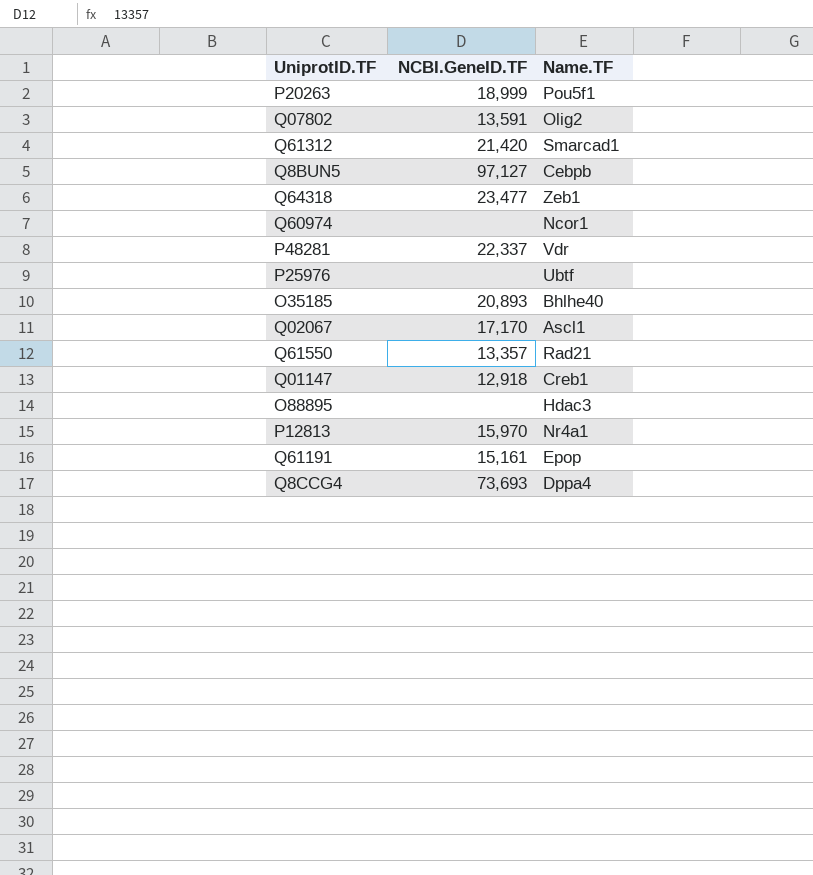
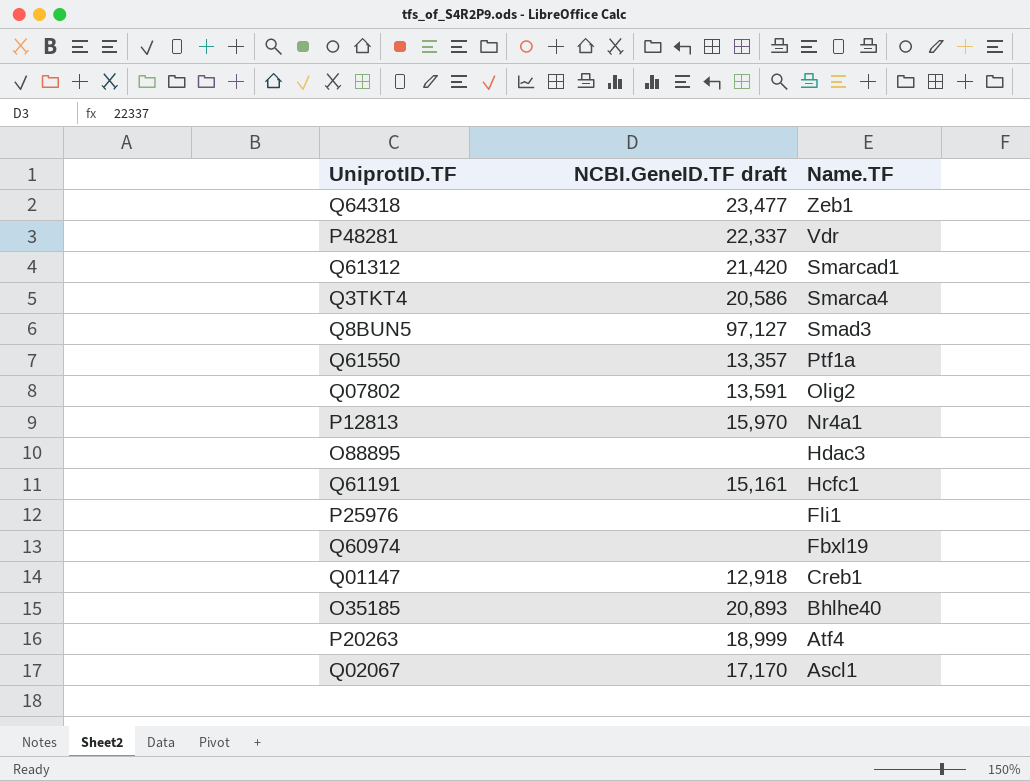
row order: none -> Name.TF descending
column name: NCBI.GeneID.TF -> NCBI.GeneID.TF draft
row Q8CCG4: 73,693 | Dppa4 -> none
row Q3TKT4: none -> 20,586 | Smarca4
Q8BUN5 | Name.TF: Cebpb -> Smad3
Q61550 | Name.TF: Rad21 -> Ptf1a
Q61191 | Name.TF: Epop -> Hcfc1
P25976 | Name.TF: Ubtf -> Fli1
Q60974 | Name.TF: Ncor1 -> Fbxl19
P20263 | Name.TF: Pou5f1 -> Atf4

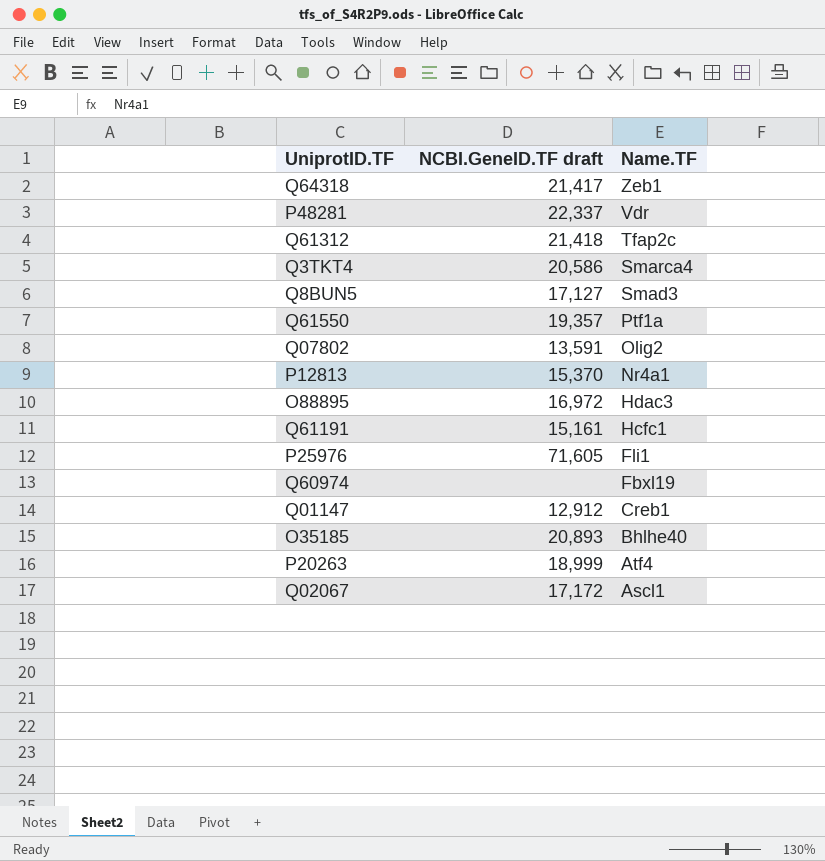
Q64318 | NCBI.GeneID.TF draft: 23,477 -> 21,417
Q61312 | NCBI.GeneID.TF draft: 21,420 -> 21,418
Q61312 | Name.TF: Smarcad1 -> Tfap2c
Q8BUN5 | NCBI.GeneID.TF draft: 97,127 -> 17,127
Q61550 | NCBI.GeneID.TF draft: 13,357 -> 19,357
P12813 | NCBI.GeneID.TF draft: 15,970 -> 15,370
O88895 | NCBI.GeneID.TF draft: none -> 16,972
P25976 | NCBI.GeneID.TF draft: none -> 71,605
Q01147 | NCBI.GeneID.TF draft: 12,918 -> 12,912
Q02067 | NCBI.GeneID.TF draft: 17,170 -> 17,172

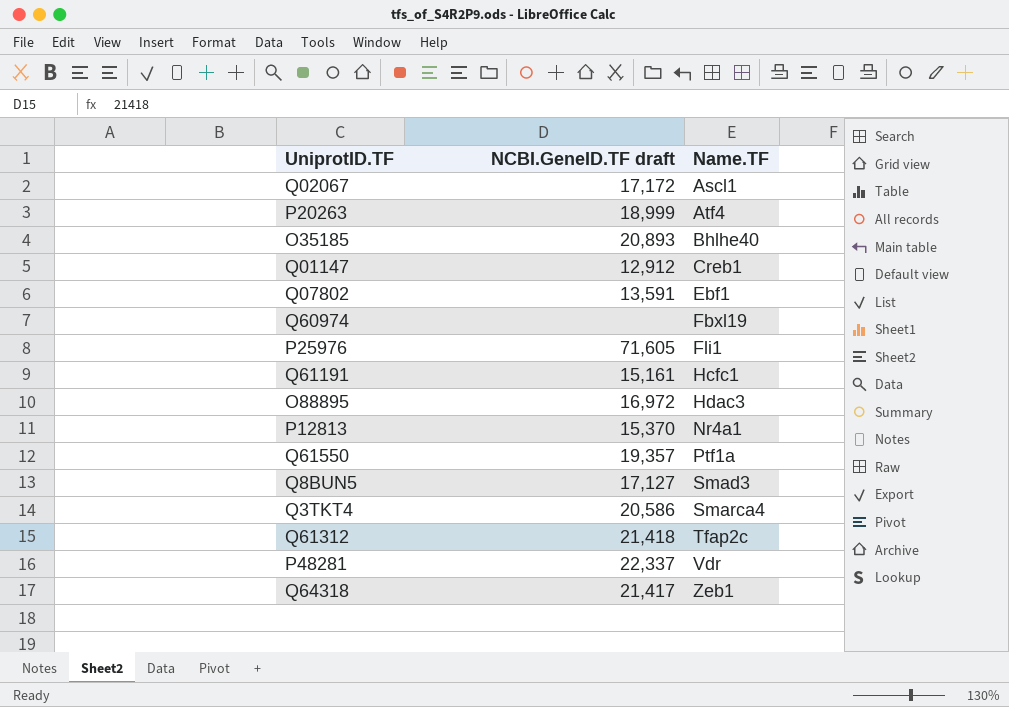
row order: Name.TF descending -> Name.TF ascending
Q07802 | Name.TF: Olig2 -> Ebf1

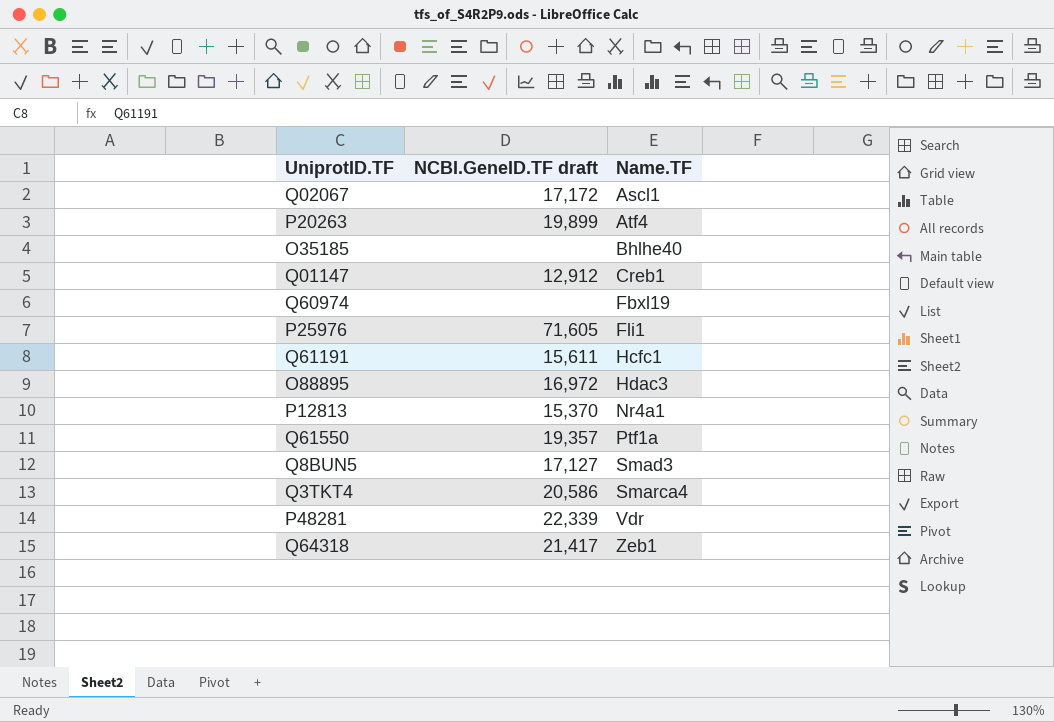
row Q07802: 13,591 | Ebf1 -> none
row Q61312: 21,418 | Tfap2c -> none
P20263 | NCBI.GeneID.TF draft: 18,999 -> 19,899
O35185 | NCBI.GeneID.TF draft: 20,893 -> none
Q61191 | NCBI.GeneID.TF draft: 15,161 -> 15,611
P48281 | NCBI.GeneID.TF draft: 22,337 -> 22,339

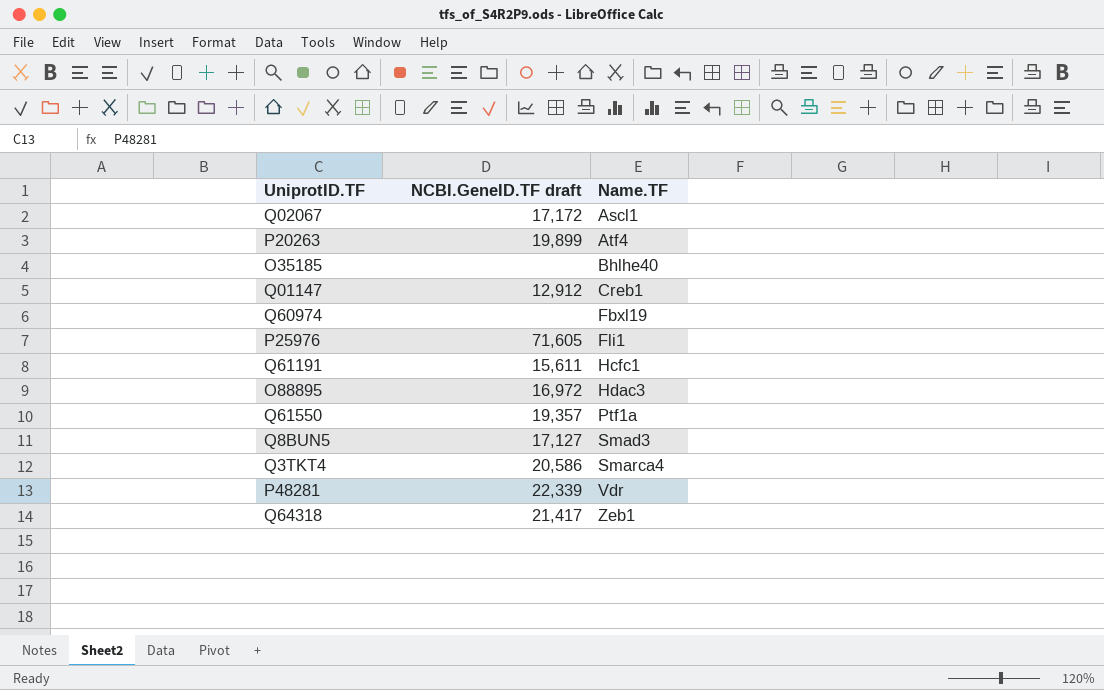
row P12813: 15,370 | Nr4a1 -> none

